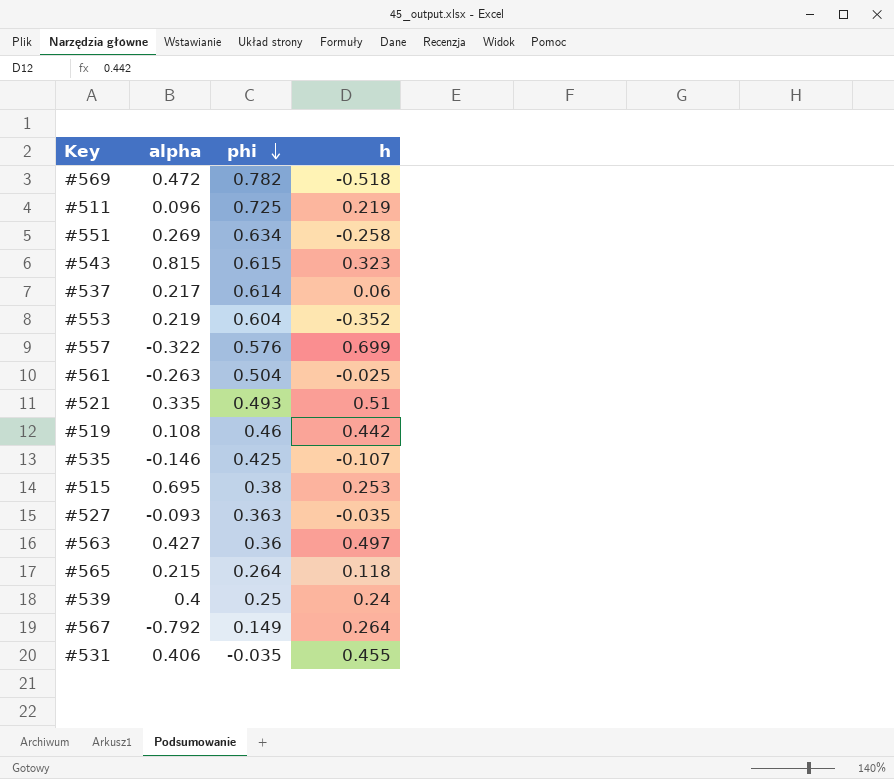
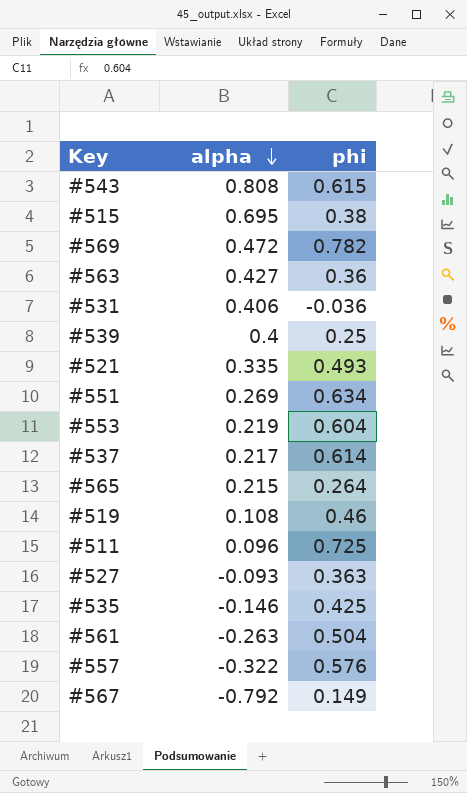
row order: phi descending -> alpha descending
column h | position: 4 -> none
#543 | alpha: 0.815 -> 0.808
#531 | phi: -0.035 -> -0.036

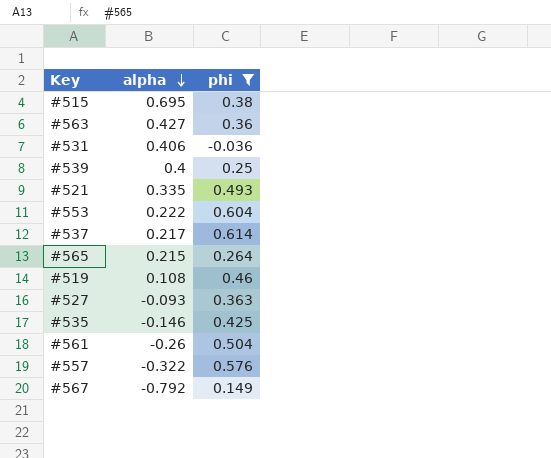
filter: none -> phi <= 0.614
#553 | alpha: 0.219 -> 0.222
#561 | alpha: -0.263 -> -0.26

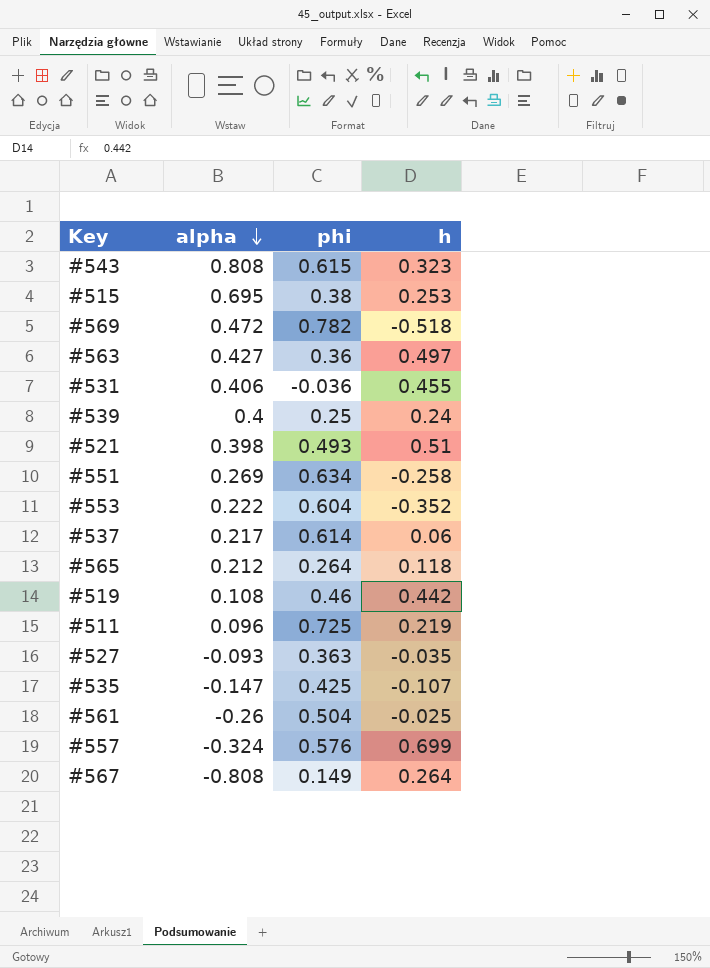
filter: phi <= 0.614 -> none
column h | position: none -> 4
#521 | alpha: 0.335 -> 0.398
#565 | alpha: 0.215 -> 0.212
#535 | alpha: -0.146 -> -0.147
#557 | alpha: -0.322 -> -0.324
#567 | alpha: -0.792 -> -0.808

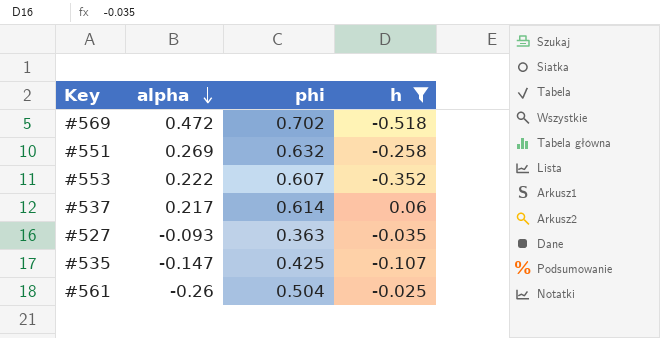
filter: none -> h <= 0.06
#569 | phi: 0.782 -> 0.702
#551 | phi: 0.634 -> 0.632
#553 | phi: 0.604 -> 0.607

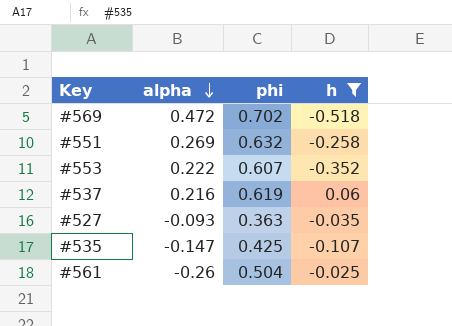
#537 | alpha: 0.217 -> 0.216
#537 | phi: 0.614 -> 0.619

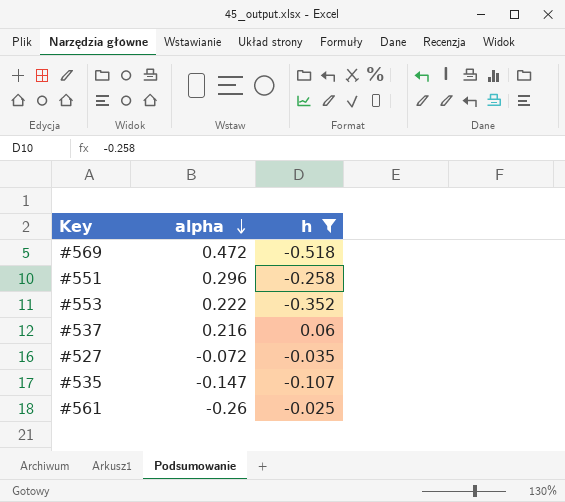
column phi | position: 3 -> none
#551 | alpha: 0.269 -> 0.296
#527 | alpha: -0.093 -> -0.072

